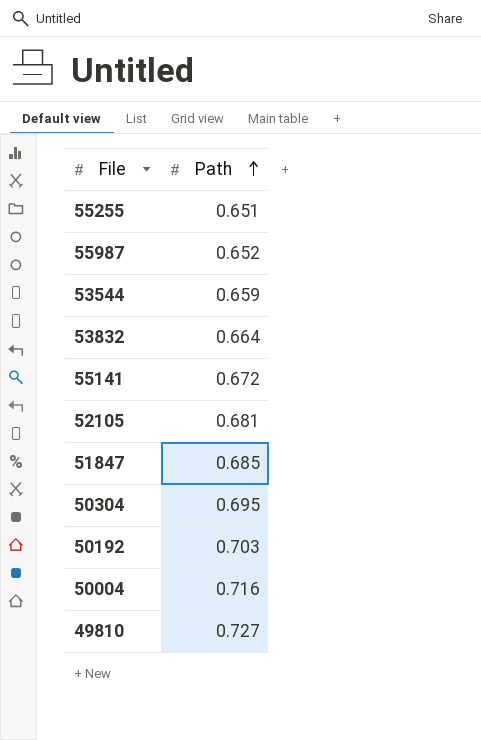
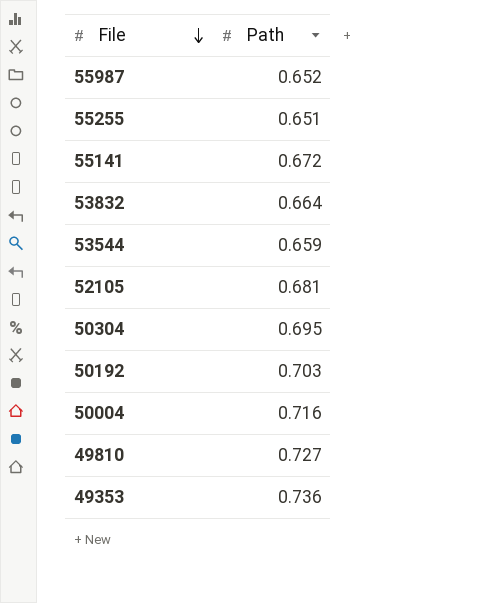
row order: Path ascending -> File descending
row 51847: 0.685 -> none
row 49353: none -> 0.736

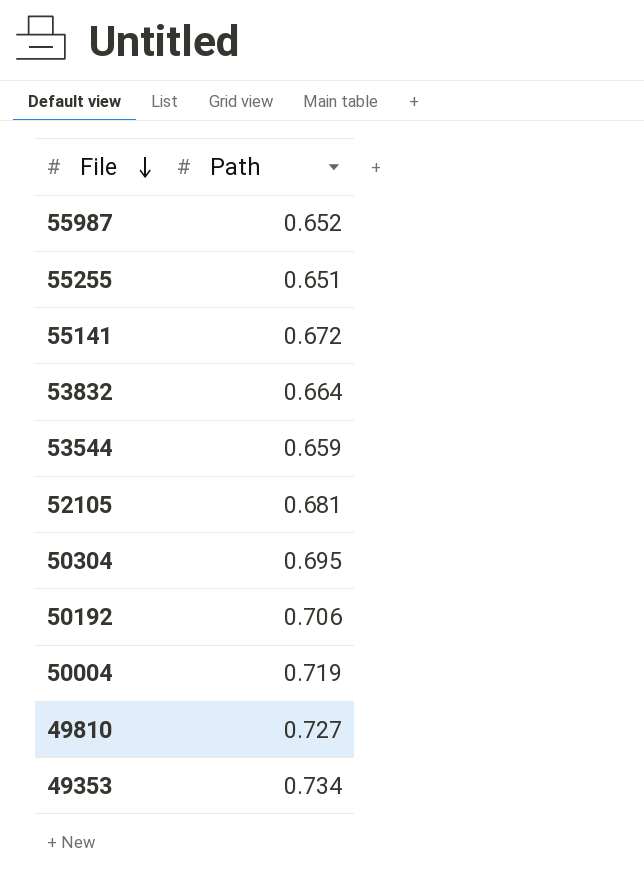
50192 | Path: 0.703 -> 0.706
50004 | Path: 0.716 -> 0.719
49353 | Path: 0.736 -> 0.734

